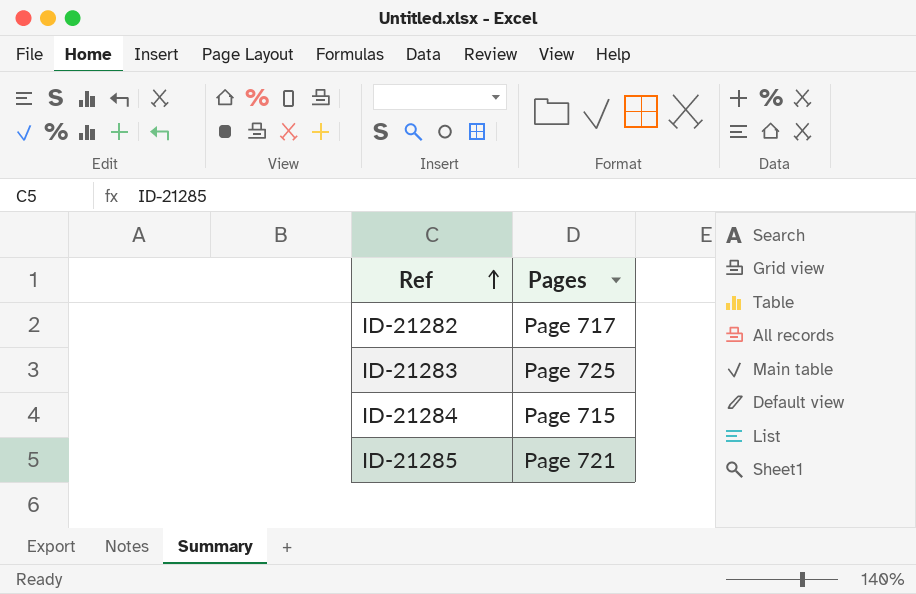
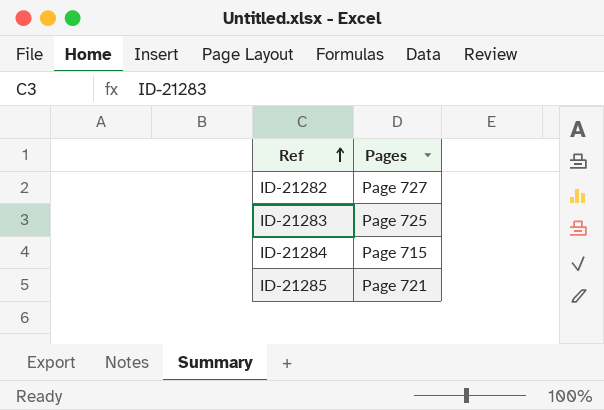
ID-21282 | Pages: Page 717 -> Page 727

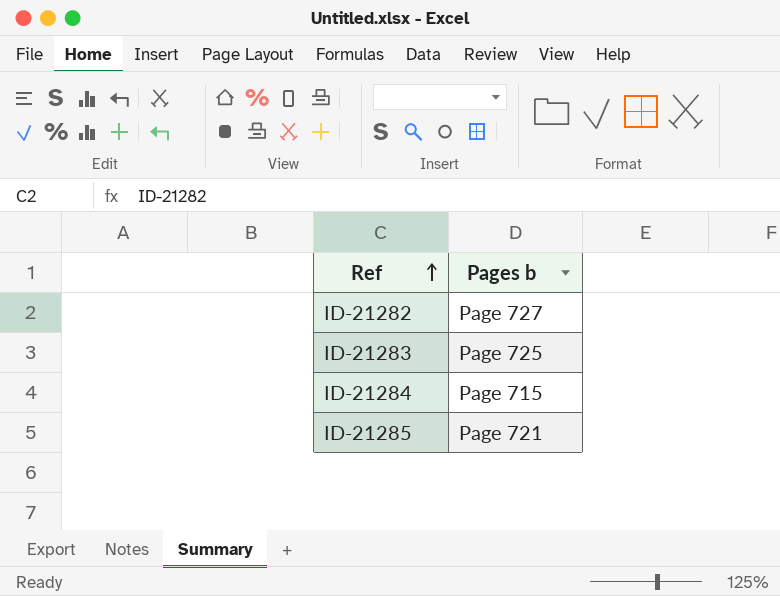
column name: Pages -> Pages b

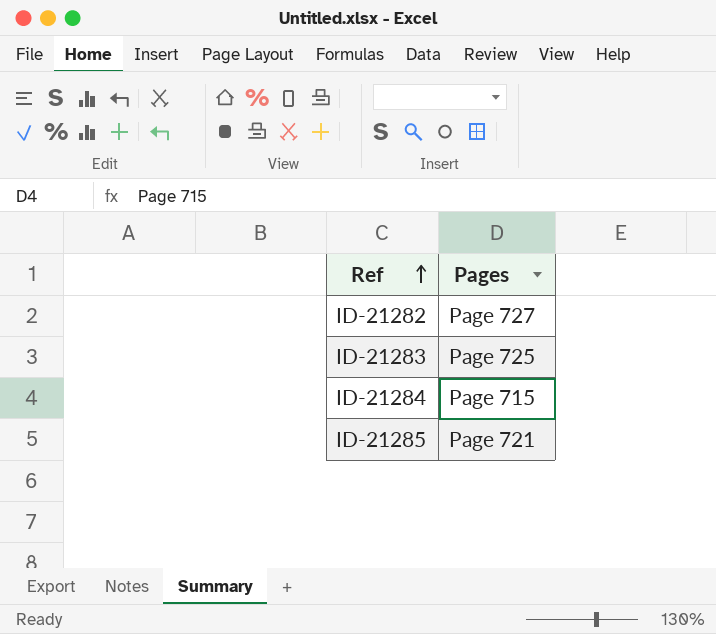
column name: Pages b -> Pages

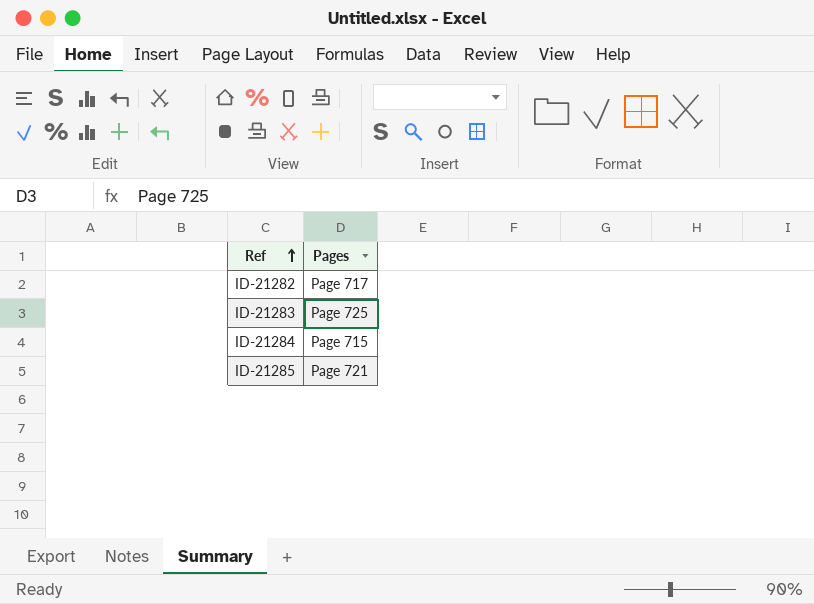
ID-21282 | Pages: Page 727 -> Page 717

